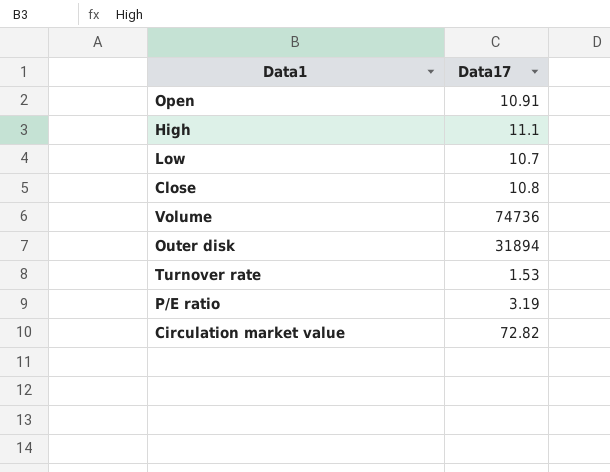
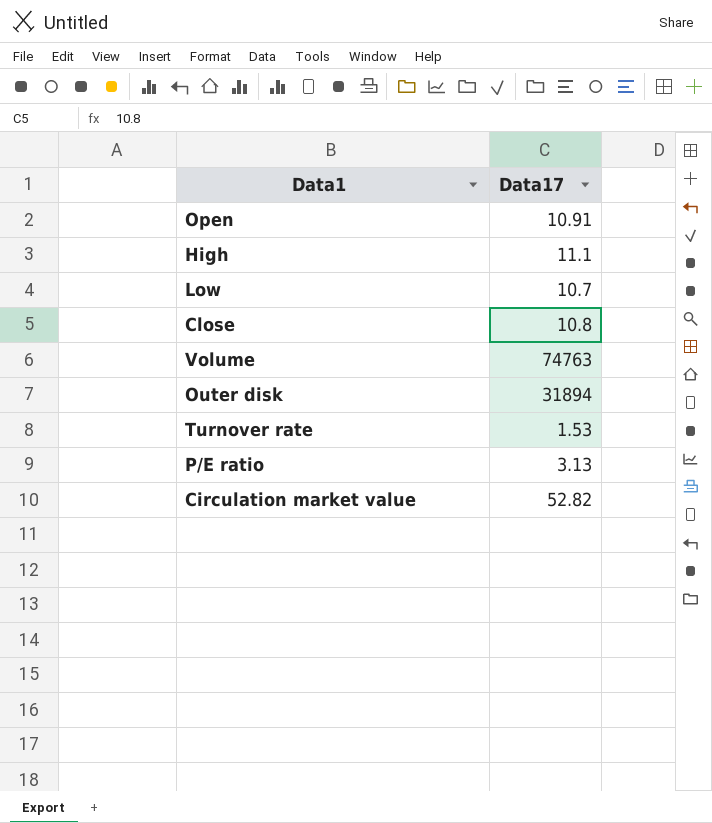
Volume | Data17: 74736 -> 74763
P/E ratio | Data17: 3.19 -> 3.13
Circulation market value | Data17: 72.82 -> 52.82

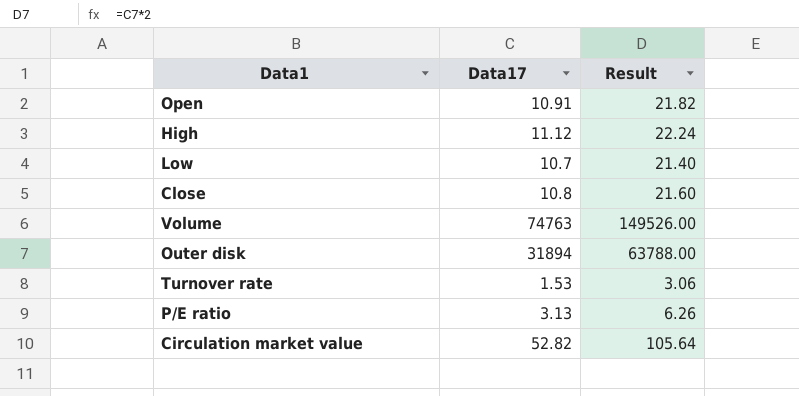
column Result | formula: none -> [Data17] * 2
High | Data17: 11.1 -> 11.12

